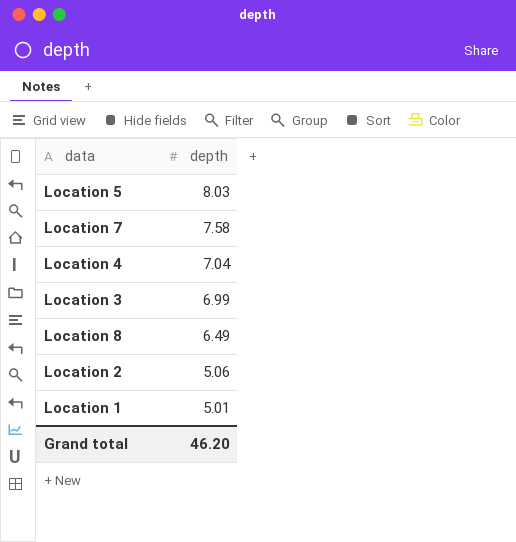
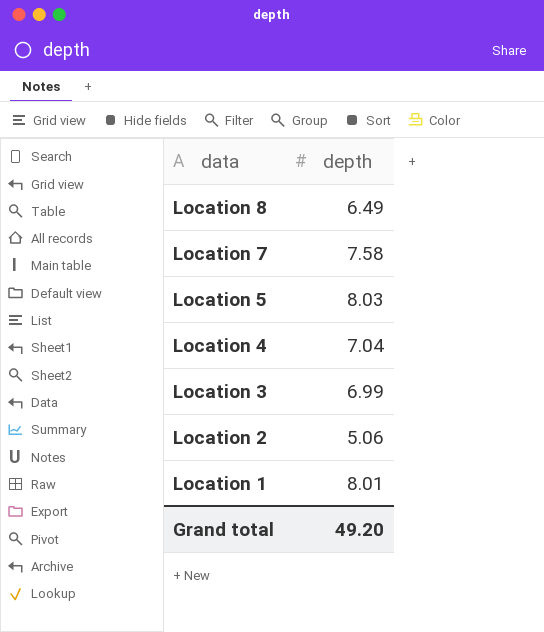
row order: depth descending -> data descending
Location 1 | depth: 5.01 -> 8.01
Grand total | depth: 46.20 -> 49.20

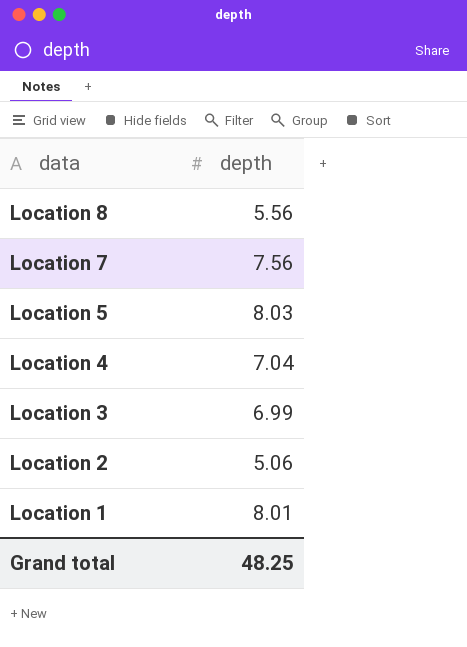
Location 8 | depth: 6.49 -> 5.56
Location 7 | depth: 7.58 -> 7.56
Grand total | depth: 49.20 -> 48.25

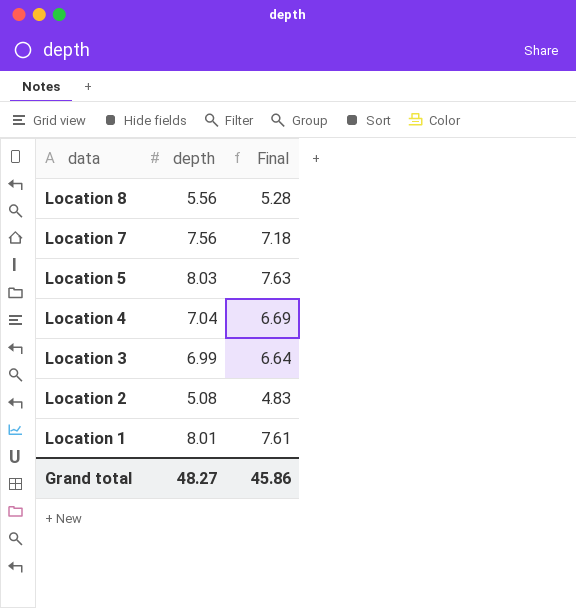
column Final | formula: none -> [depth] * 0.95
Location 2 | depth: 5.06 -> 5.08
Grand total | depth: 48.25 -> 48.27

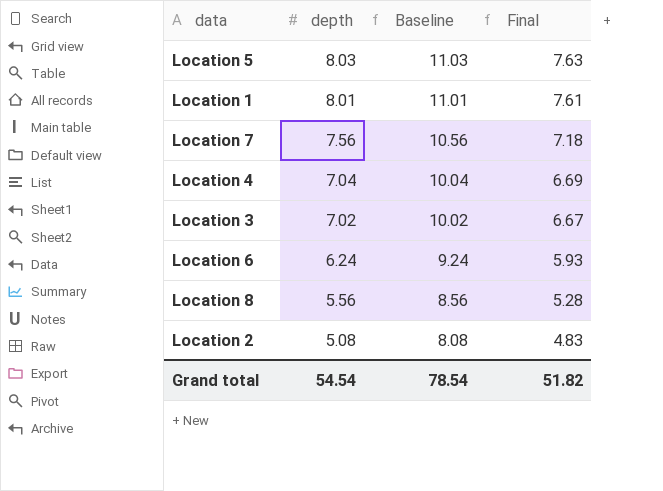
row order: data descending -> depth descending
column Baseline | formula: none -> [depth] + 3
Location 3 | depth: 6.99 -> 7.02
Location 3 | Final: 6.64 -> 6.67
row Location 6: none -> 6.24 | 9.24 | 5.93
Grand total | depth: 48.27 -> 54.54
Grand total | Final: 45.86 -> 51.82

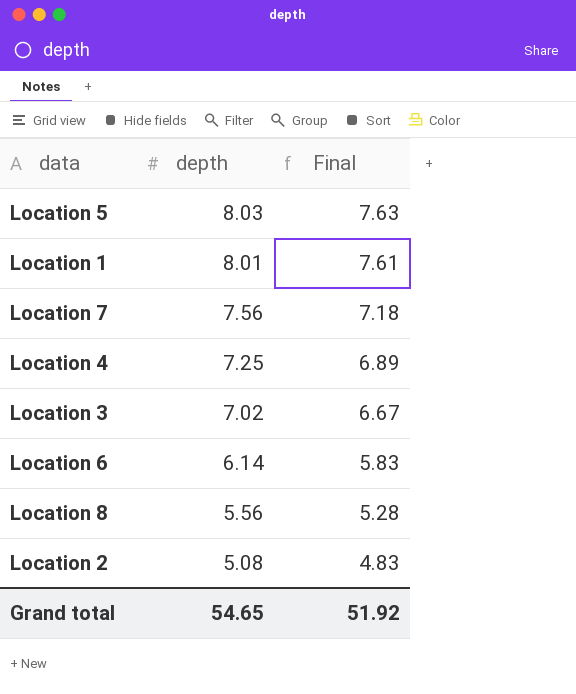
column Baseline | formula: [depth] + 3 -> none
Location 4 | depth: 7.04 -> 7.25
Location 4 | Final: 6.69 -> 6.89
Location 6 | depth: 6.24 -> 6.14
Location 6 | Final: 5.93 -> 5.83
Grand total | depth: 54.54 -> 54.65
Grand total | Final: 51.82 -> 51.92

